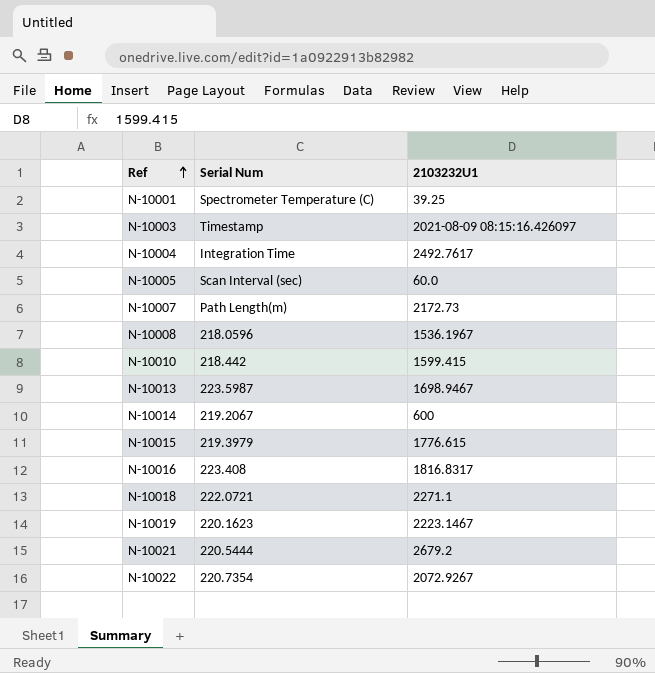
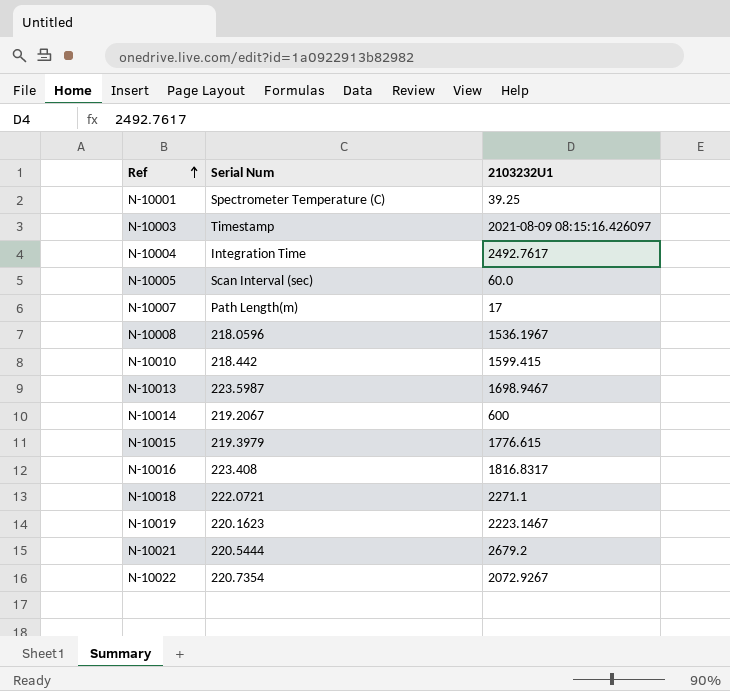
N-10007 | 2103232U1: 2172.73 -> 17

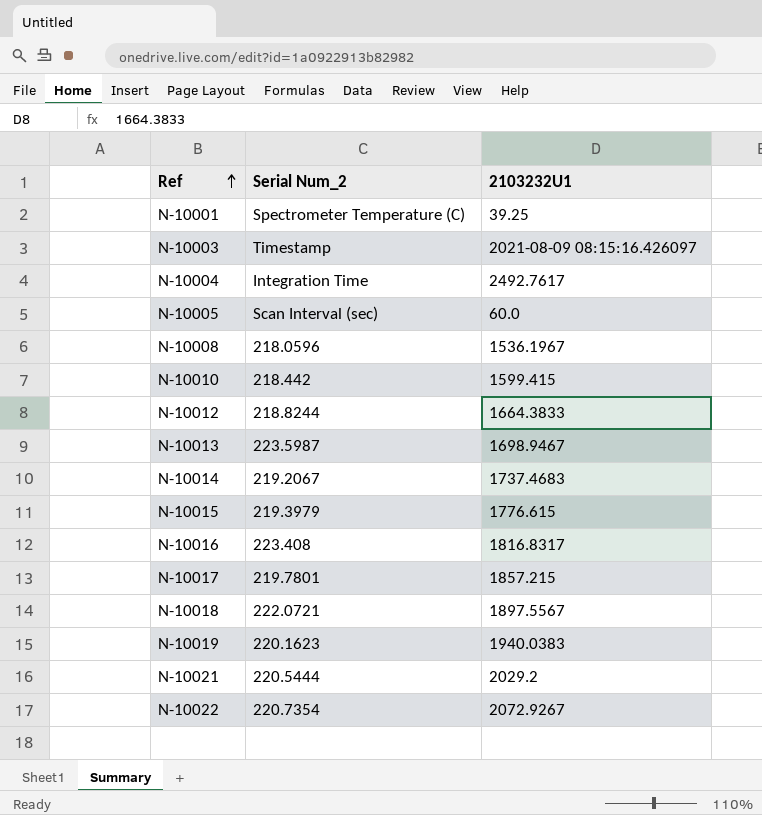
column name: Serial Num -> Serial Num_2
row N-10007: Path Length(m) | 17 -> none
row N-10012: none -> 218.8244 | 1664.3833
N-10014 | 2103232U1: 600 -> 1737.4683
row N-10017: none -> 219.7801 | 1857.215
N-10018 | 2103232U1: 2271.1 -> 1897.5567
N-10019 | 2103232U1: 2223.1467 -> 1940.0383
N-10021 | 2103232U1: 2679.2 -> 2029.2

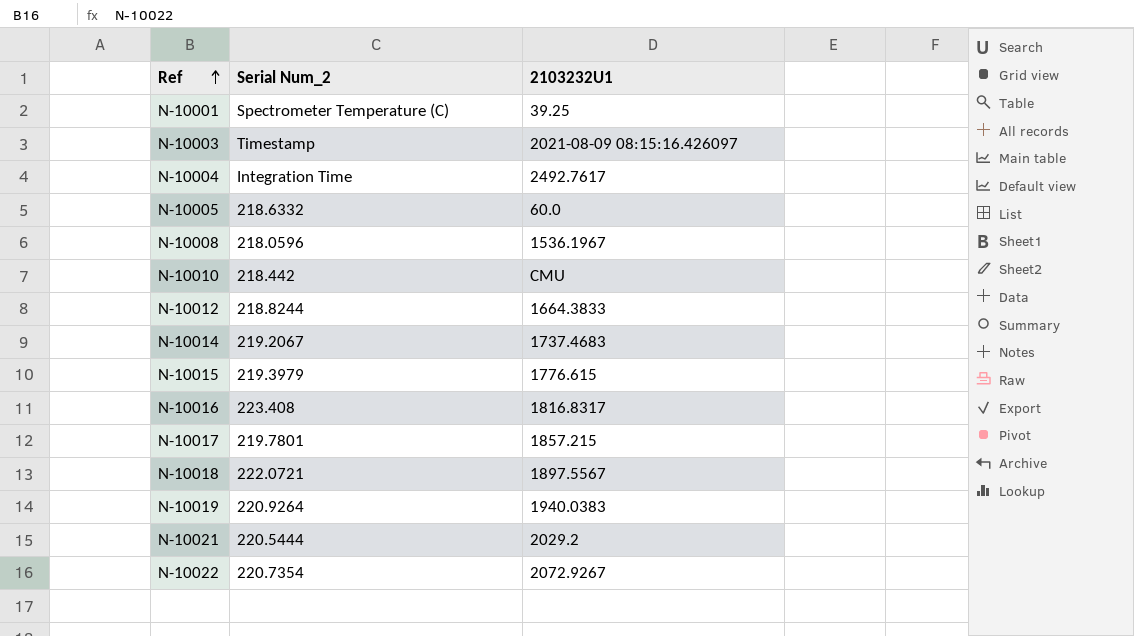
row N-10013: 223.5987 | 1698.9467 -> none
N-10005 | Serial Num_2: Scan Interval (sec) -> 218.6332
N-10010 | 2103232U1: 1599.415 -> CMU
N-10019 | Serial Num_2: 220.1623 -> 220.9264

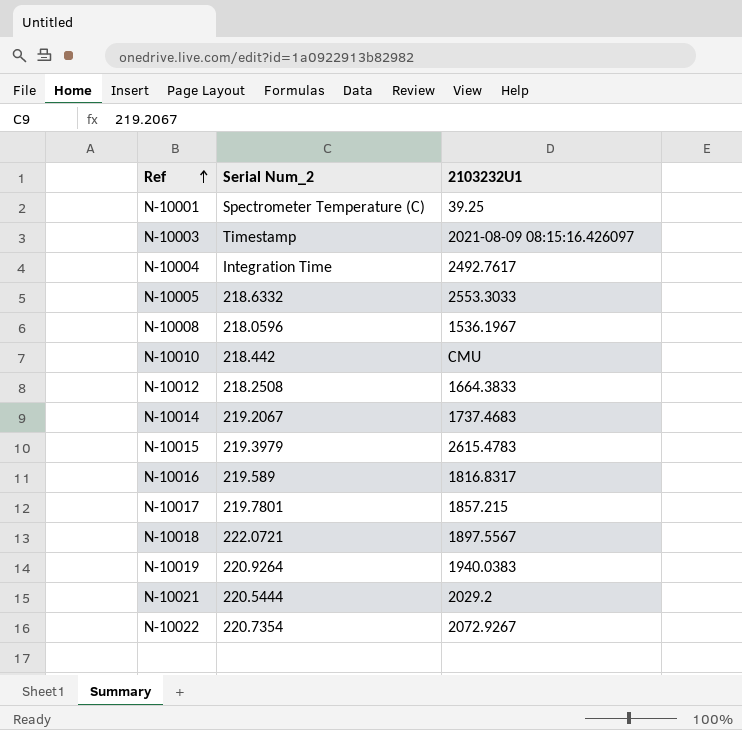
N-10005 | 2103232U1: 60.0 -> 2553.3033
N-10012 | Serial Num_2: 218.8244 -> 218.2508
N-10015 | 2103232U1: 1776.615 -> 2615.4783
N-10016 | Serial Num_2: 223.408 -> 219.589

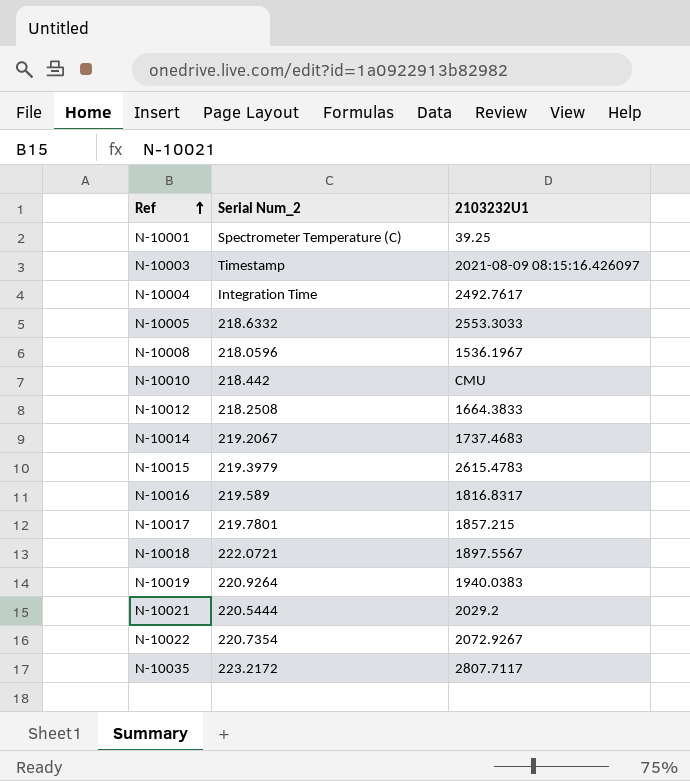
row N-10035: none -> 223.2172 | 2807.7117

